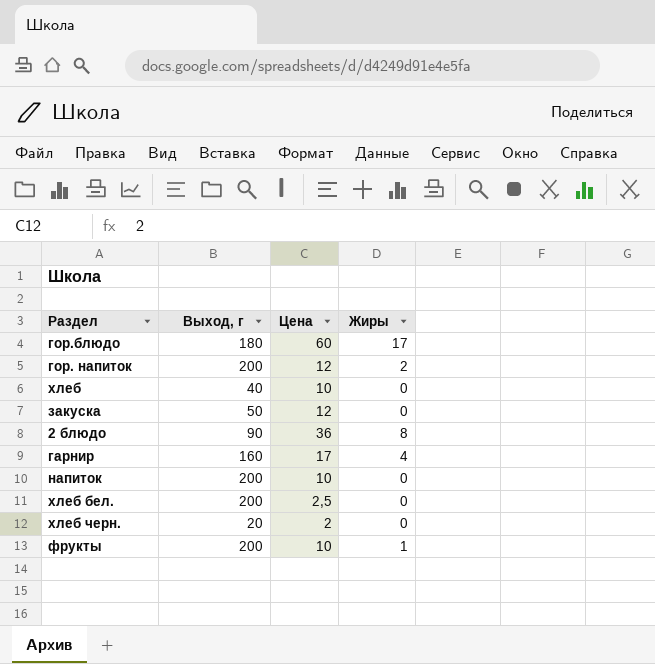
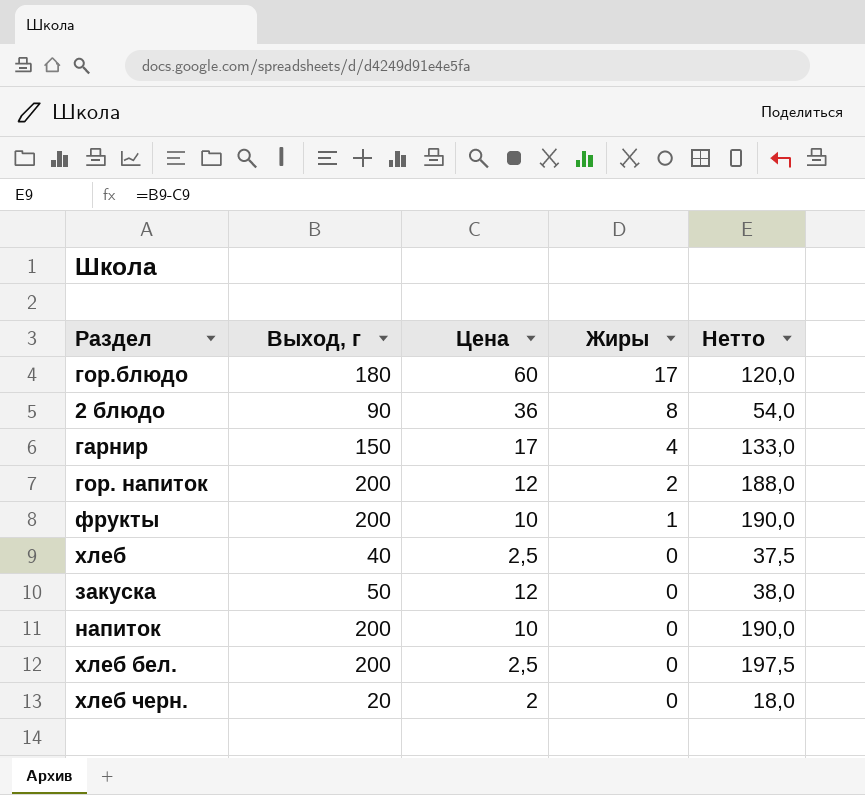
row order: none -> Жиры descending
column Нетто | formula: none -> [Выход, г] - [Цена]
гарнир | Выход, г: 160 -> 150
хлеб | Цена: 10 -> 2,5

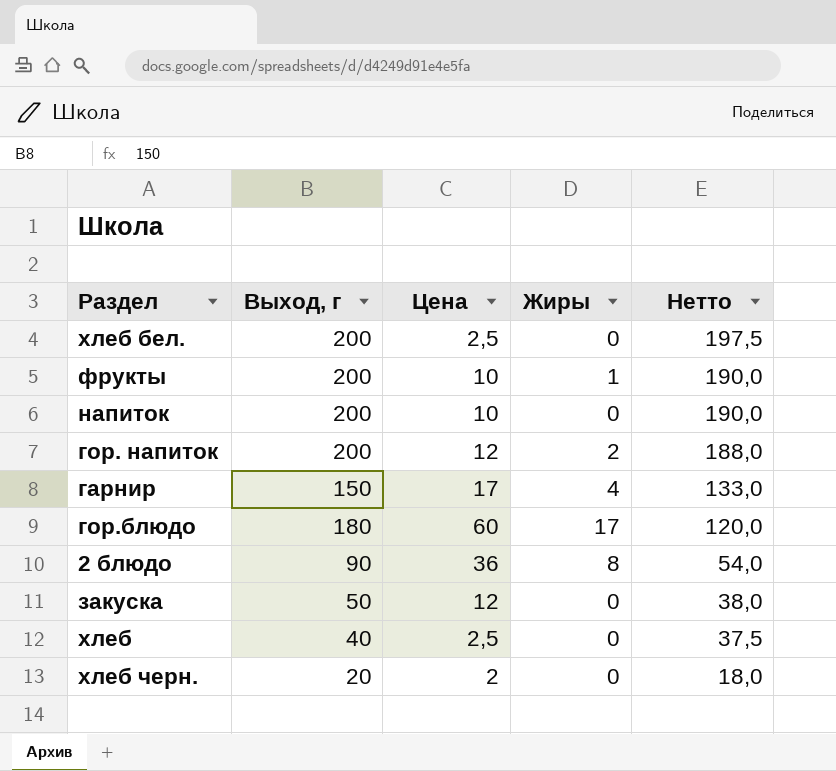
row order: Жиры descending -> Нетто descending

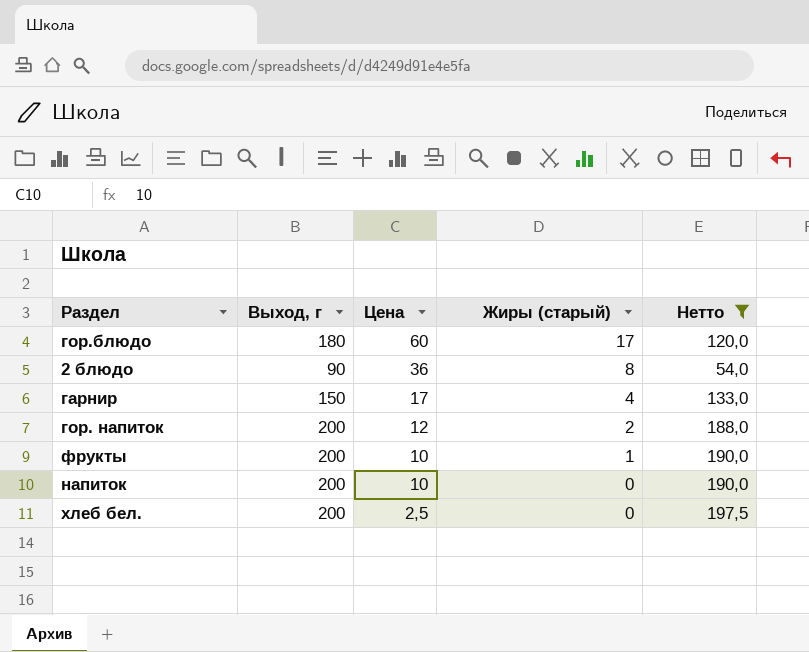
filter: none -> Нетто >= 54,0
row order: Нетто descending -> Цена descending
column name: Жиры -> Жиры (старый)

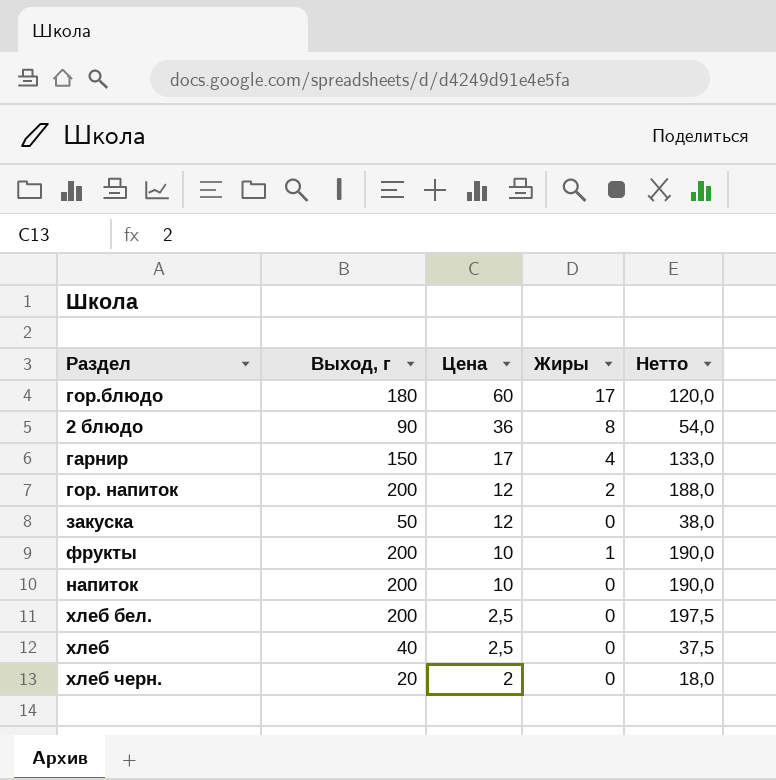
filter: Нетто >= 54,0 -> none
column name: Жиры (старый) -> Жиры

